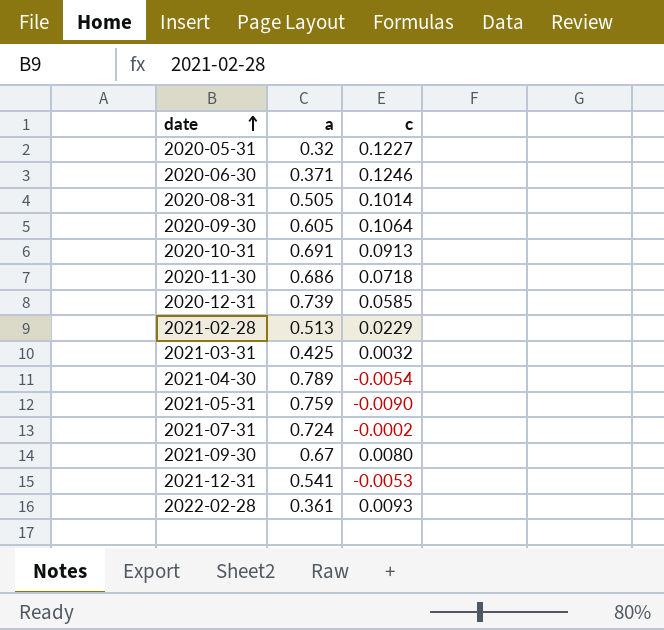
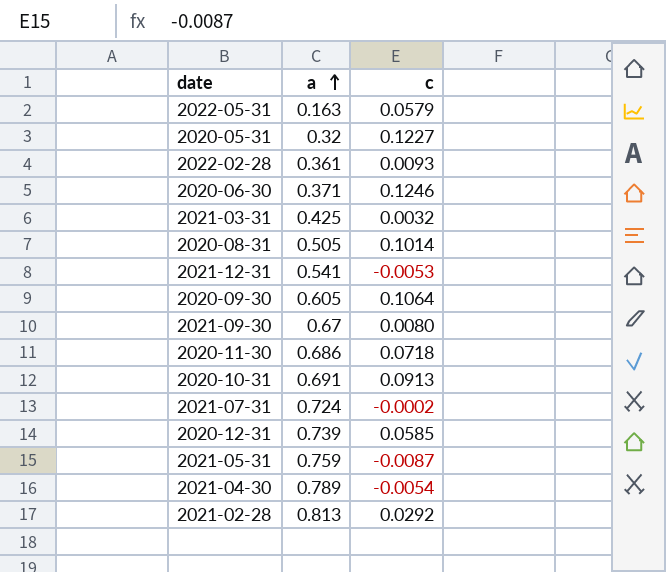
row order: date ascending -> a ascending
row 2022-05-31: none -> 0.163 | 0.0579
2021-05-31 | c: -0.0090 -> -0.0087
2021-02-28 | a: 0.513 -> 0.813
2021-02-28 | c: 0.0229 -> 0.0292

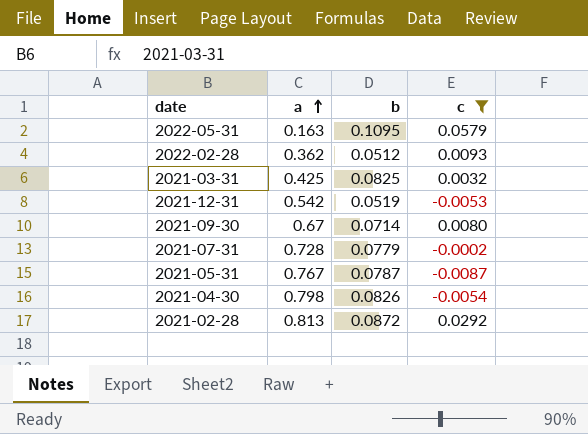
filter: none -> c <= 0.0579
column b | position: none -> 3
2022-02-28 | a: 0.361 -> 0.362
2021-12-31 | a: 0.541 -> 0.542
2021-07-31 | a: 0.724 -> 0.728
2021-05-31 | a: 0.759 -> 0.767
2021-04-30 | a: 0.789 -> 0.798

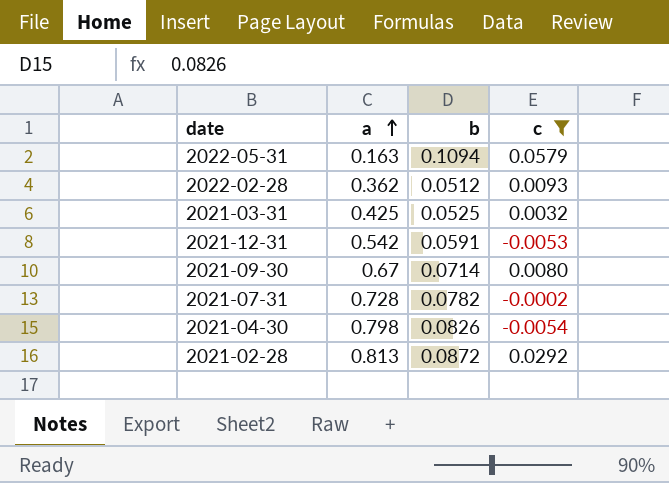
row 2021-05-31: 0.767 | 0.0787 | -0.0087 -> none
2022-05-31 | b: 0.1095 -> 0.1094
2021-03-31 | b: 0.0825 -> 0.0525
2021-12-31 | b: 0.0519 -> 0.0591
2021-07-31 | b: 0.0779 -> 0.0782

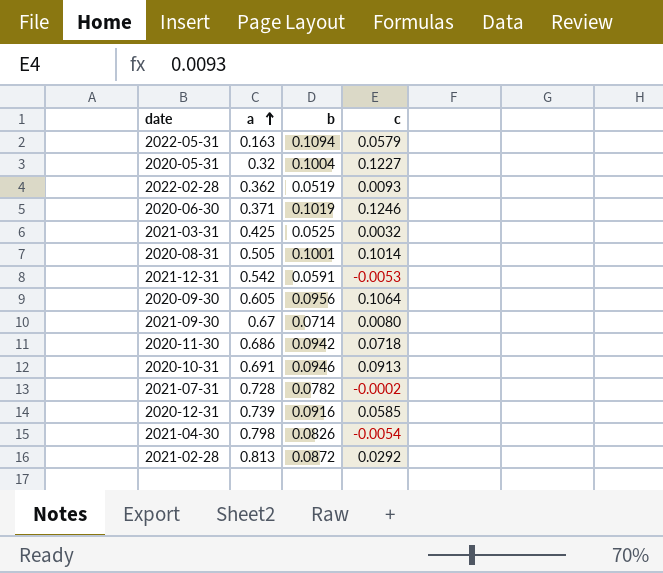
filter: c <= 0.0579 -> none
2022-02-28 | b: 0.0512 -> 0.0519

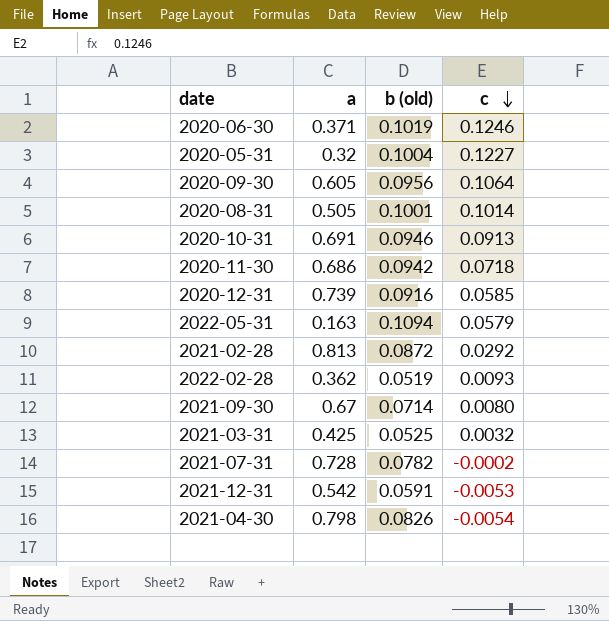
row order: a ascending -> c descending
column name: b -> b (old)

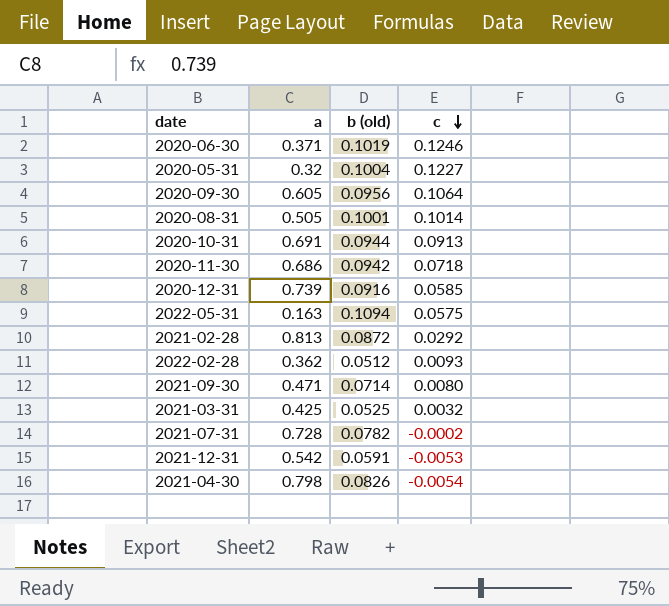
2020-10-31 | b (old): 0.0946 -> 0.0944
2022-05-31 | c: 0.0579 -> 0.0575
2022-02-28 | b (old): 0.0519 -> 0.0512
2021-09-30 | a: 0.67 -> 0.471

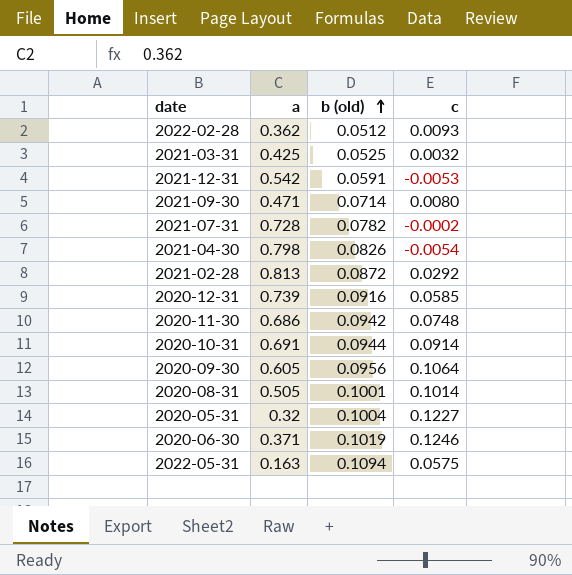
row order: c descending -> b (old) ascending
2020-11-30 | c: 0.0718 -> 0.0748
2020-10-31 | c: 0.0913 -> 0.0914

